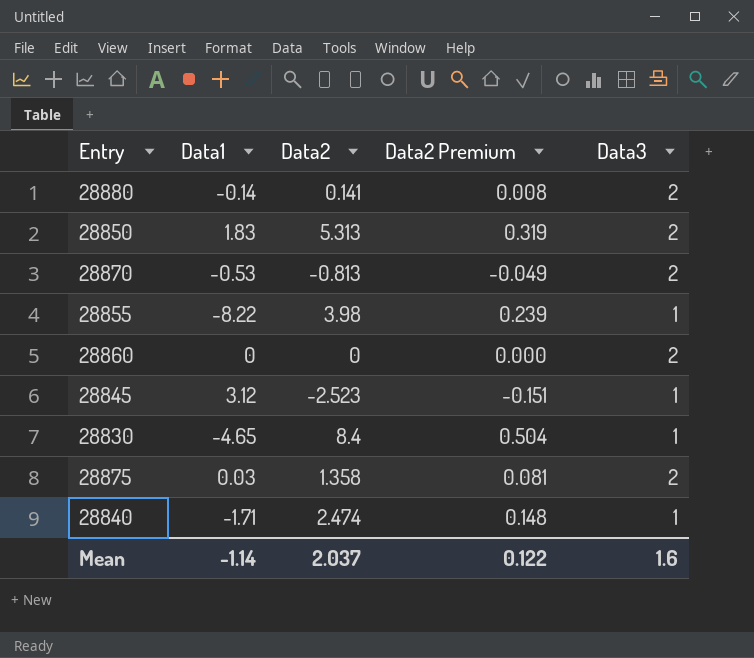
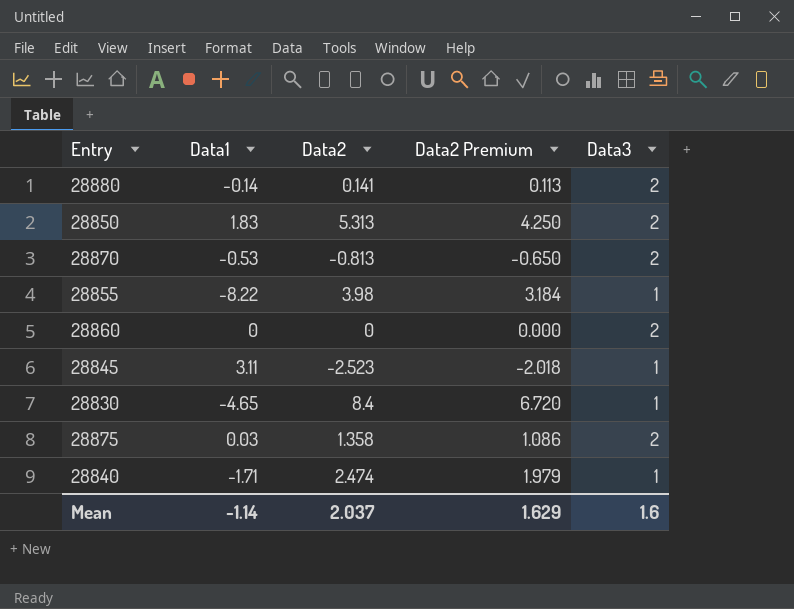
column Data2 Premium | formula: [Data2] * 0.06 -> [Data2] * 0.8
28845 | Data1: 3.12 -> 3.11
Mean | Data2 Premium: 0.122 -> 1.629

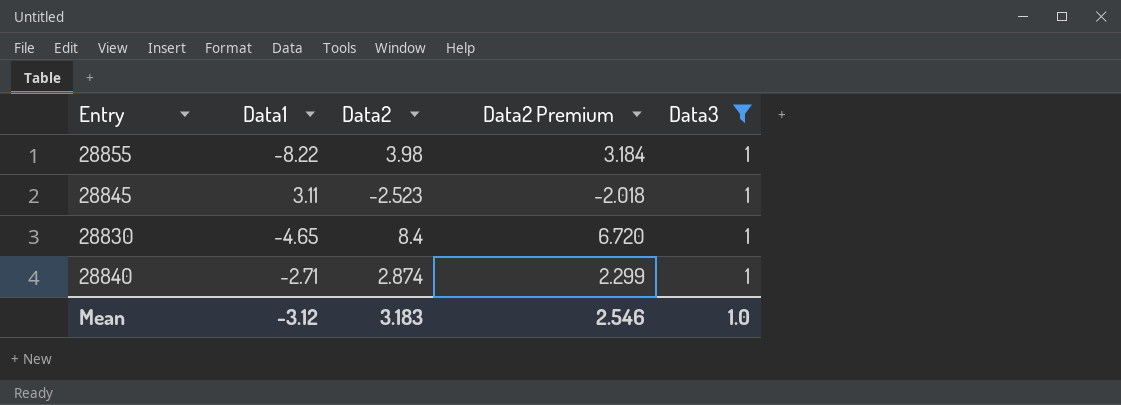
filter: none -> Data3 = 1
28840 | Data1: -1.71 -> -2.71
28840 | Data2: 2.474 -> 2.874
28840 | Data2 Premium: 1.979 -> 2.299
Mean | Data1: -1.14 -> -3.12
Mean | Data2: 2.037 -> 3.183
Mean | Data2 Premium: 1.629 -> 2.546
Mean | Data3: 1.6 -> 1.0

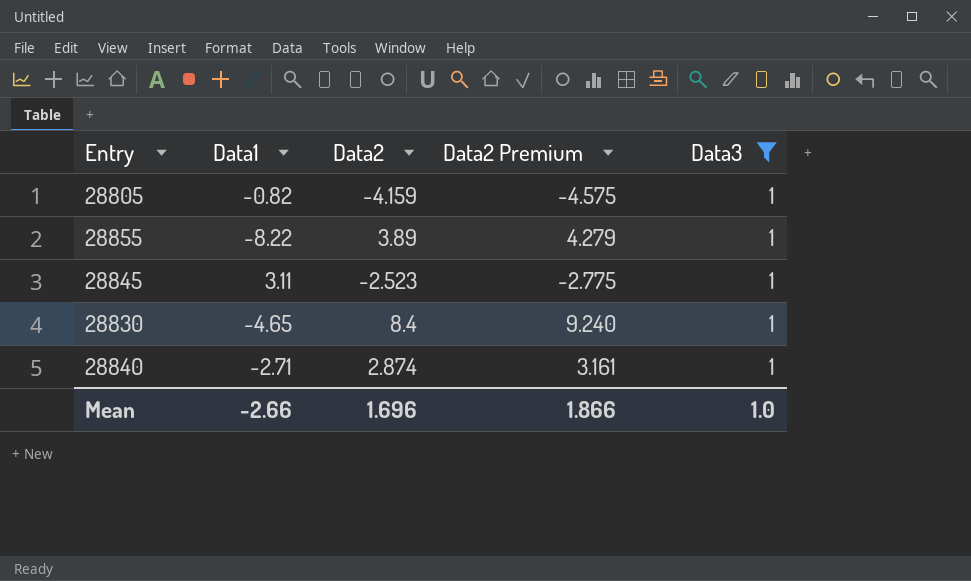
column Data2 Premium | formula: [Data2] * 0.8 -> [Data2] * 1.1
row 28805: none -> -0.82 | -4.159 | -4.575 | 1
28855 | Data2: 3.98 -> 3.89
Mean | Data1: -3.12 -> -2.66
Mean | Data2: 3.183 -> 1.696
Mean | Data2 Premium: 2.546 -> 1.866

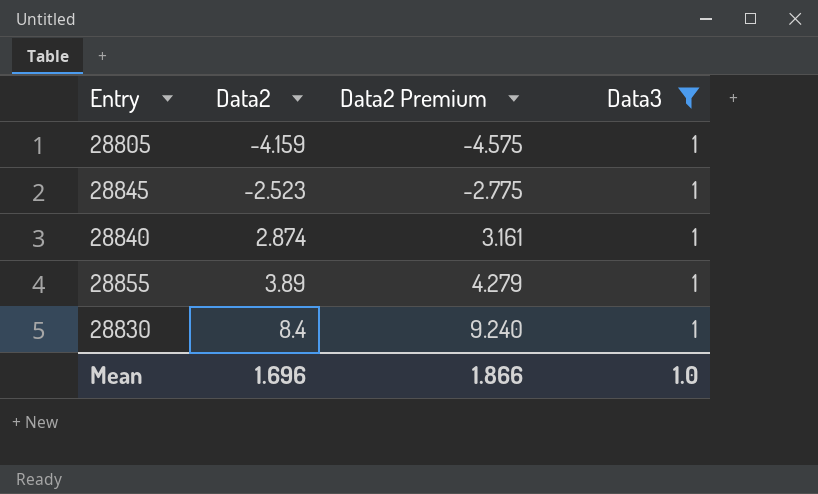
row order: none -> Data2 ascending
column Data1 | position: 2 -> none

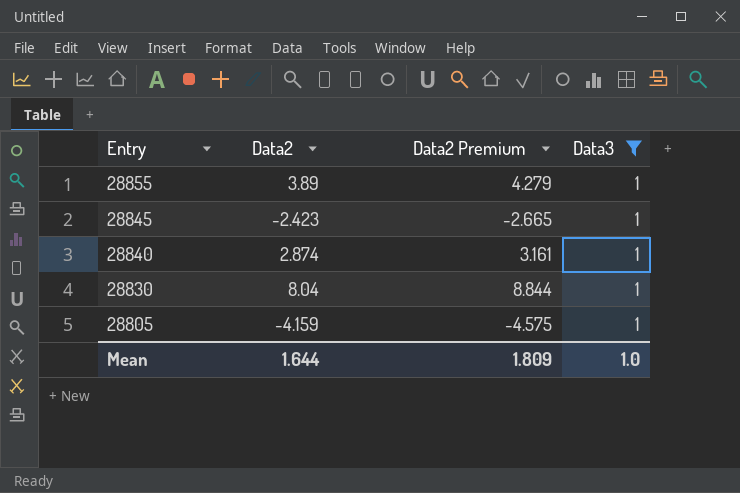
row order: Data2 ascending -> Entry descending
28845 | Data2: -2.523 -> -2.423
28845 | Data2 Premium: -2.775 -> -2.665
28830 | Data2: 8.4 -> 8.04
28830 | Data2 Premium: 9.240 -> 8.844
Mean | Data2: 1.696 -> 1.644
Mean | Data2 Premium: 1.866 -> 1.809

